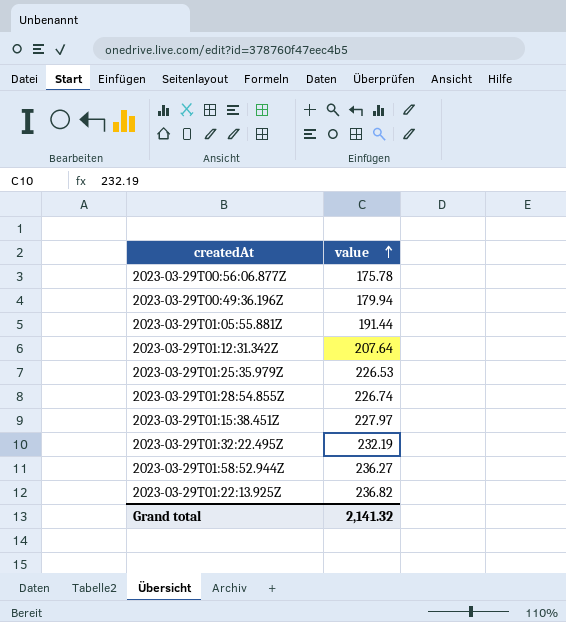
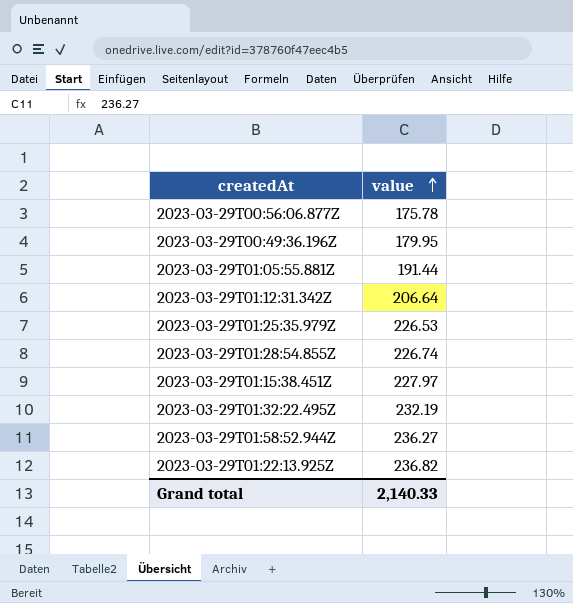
2023-03-29T00:49:36.196Z | value: 179.94 -> 179.95
2023-03-29T01:12:31.342Z | value: 207.64 -> 206.64
Grand total | value: 2,141.32 -> 2,140.33

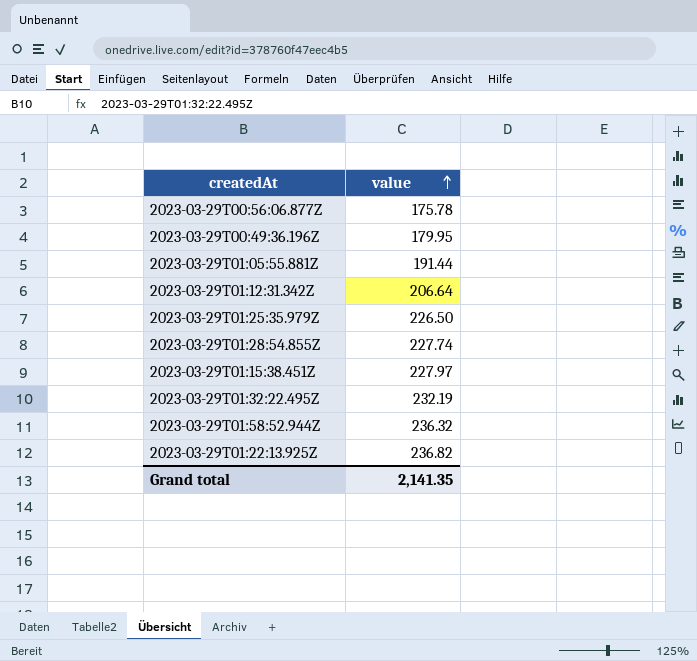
2023-03-29T01:25:35.979Z | value: 226.53 -> 226.50
2023-03-29T01:28:54.855Z | value: 226.74 -> 227.74
2023-03-29T01:58:52.944Z | value: 236.27 -> 236.32
Grand total | value: 2,140.33 -> 2,141.35

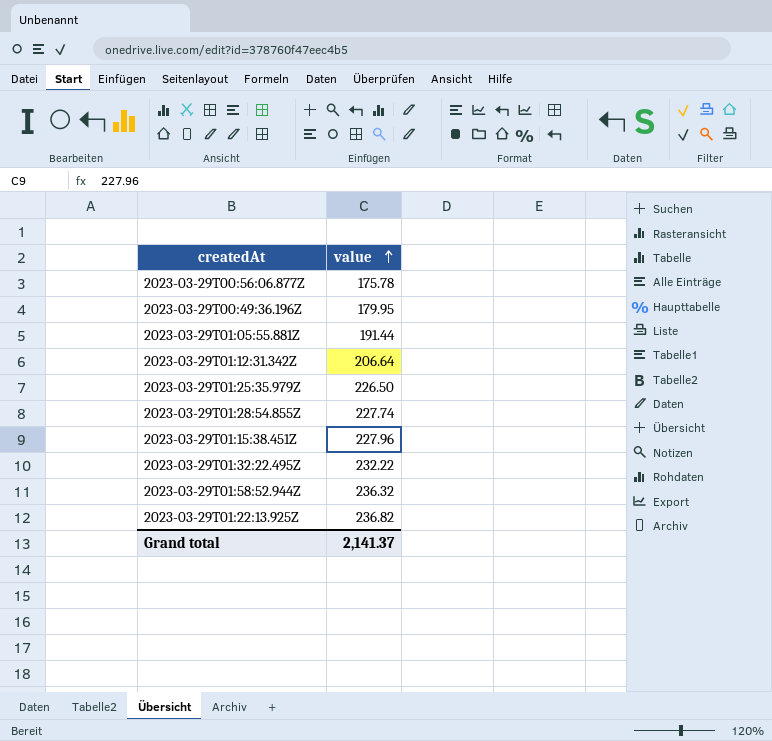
2023-03-29T01:15:38.451Z | value: 227.97 -> 227.96
2023-03-29T01:32:22.495Z | value: 232.19 -> 232.22
Grand total | value: 2,141.35 -> 2,141.37

